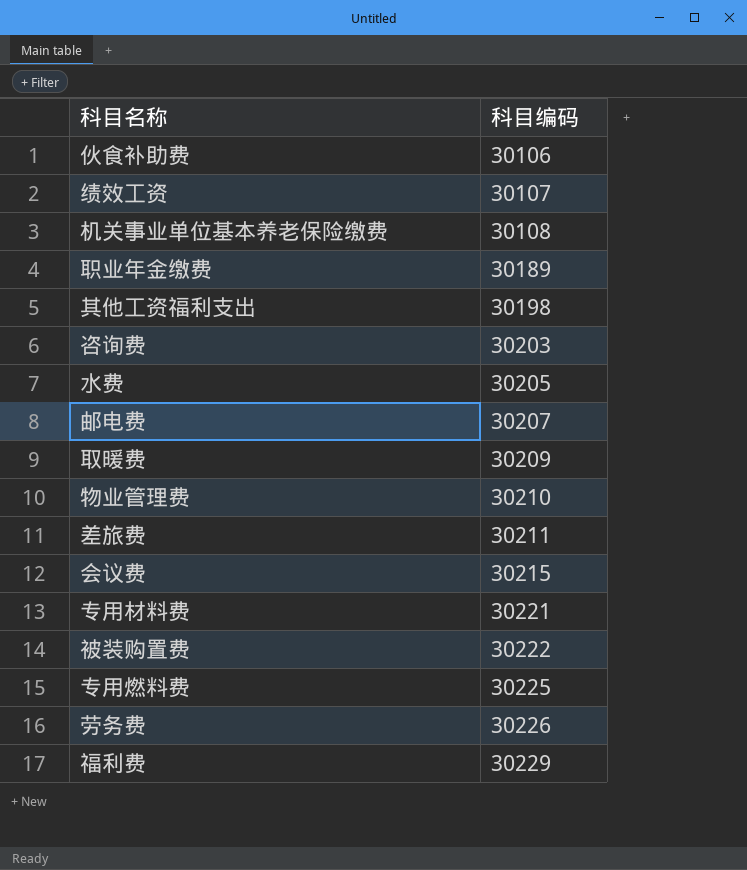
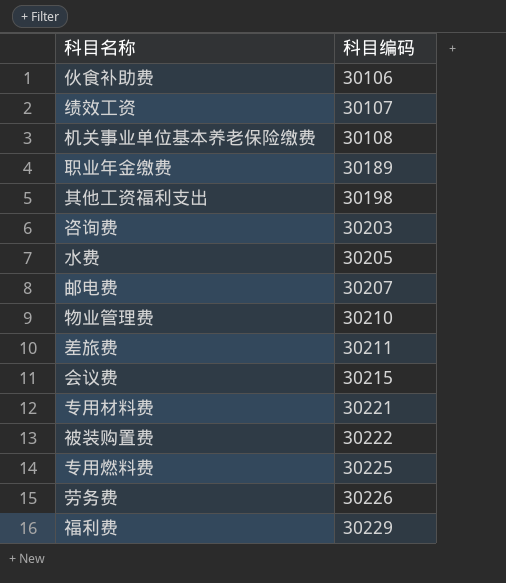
row 取暖费: 30209 -> none

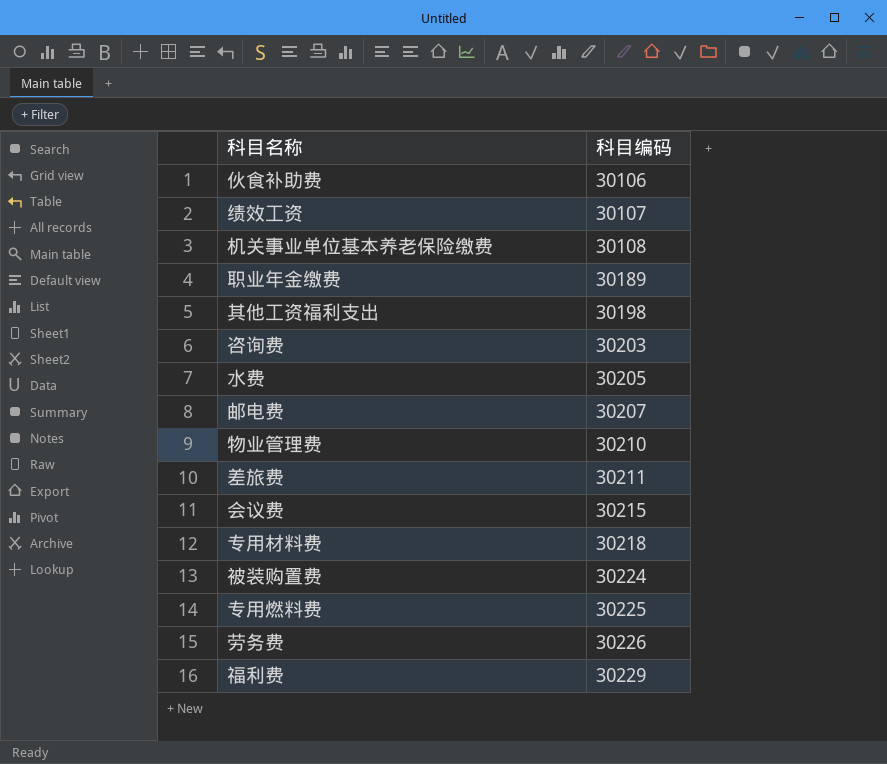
专用材料费 | 科目编码: 30221 -> 30218
被装购置费 | 科目编码: 30222 -> 30224

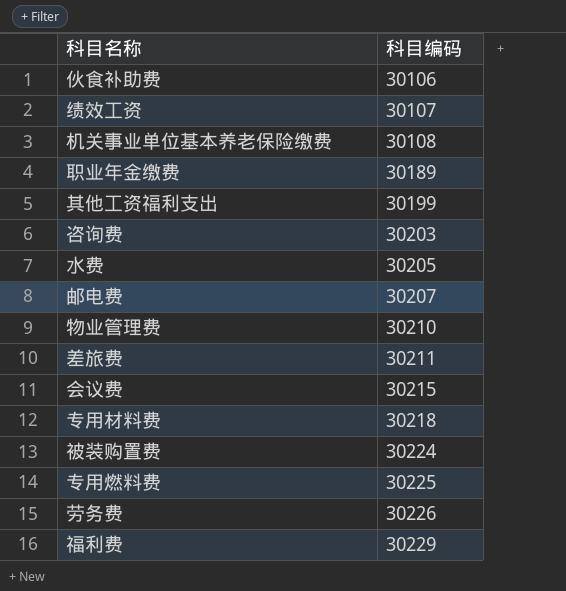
其他工资福利支出 | 科目编码: 30198 -> 30199

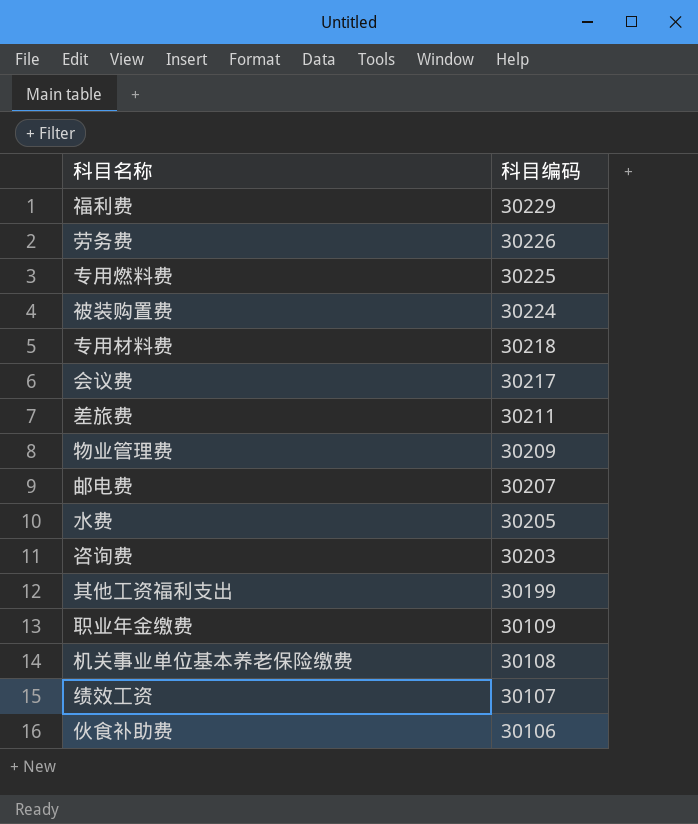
row order: 科目编码 ascending -> 科目编码 descending
会议费 | 科目编码: 30215 -> 30217
物业管理费 | 科目编码: 30210 -> 30209
职业年金缴费 | 科目编码: 30189 -> 30109

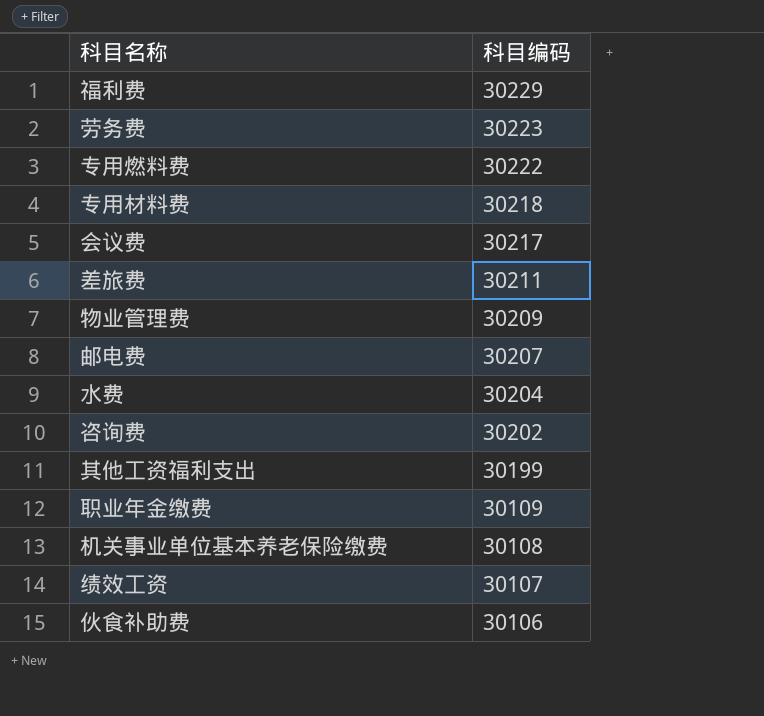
row 被装购置费: 30224 -> none
劳务费 | 科目编码: 30226 -> 30223
专用燃料费 | 科目编码: 30225 -> 30222
水费 | 科目编码: 30205 -> 30204
咨询费 | 科目编码: 30203 -> 30202

